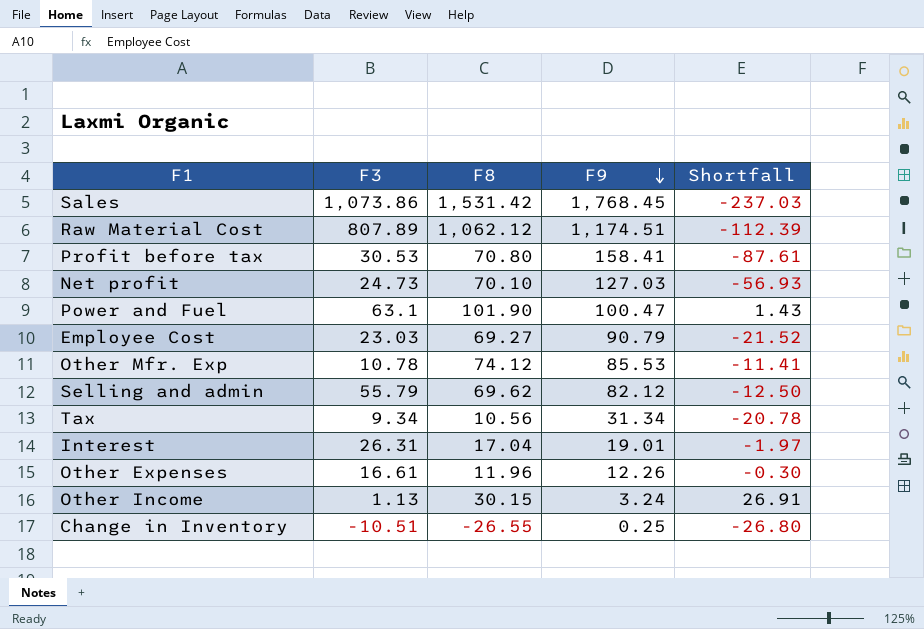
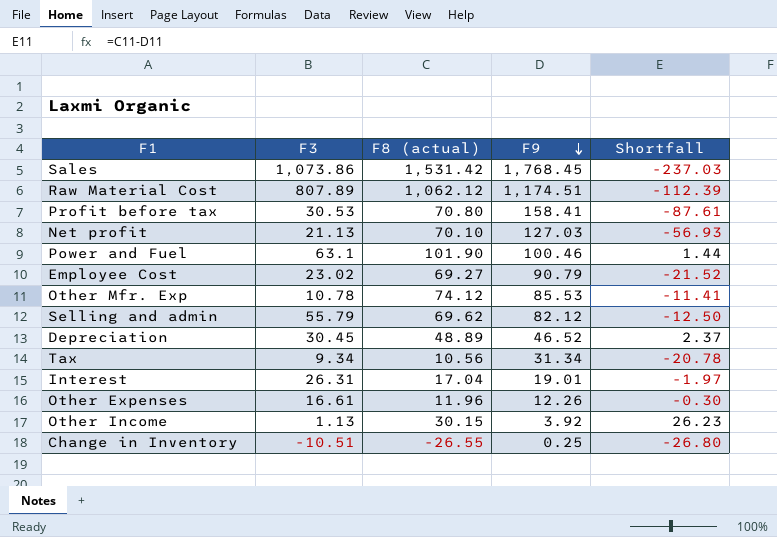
column name: F8 -> F8 (actual)
Net profit | F3: 24.73 -> 21.13
Power and Fuel | F9: 100.47 -> 100.46
Power and Fuel | Shortfall: 1.43 -> 1.44
Employee Cost | F3: 23.03 -> 23.02
row Depreciation: none -> 30.45 | 48.89 | 46.52 | 2.37
Other Income | F9: 3.24 -> 3.92
Other Income | Shortfall: 26.91 -> 26.23

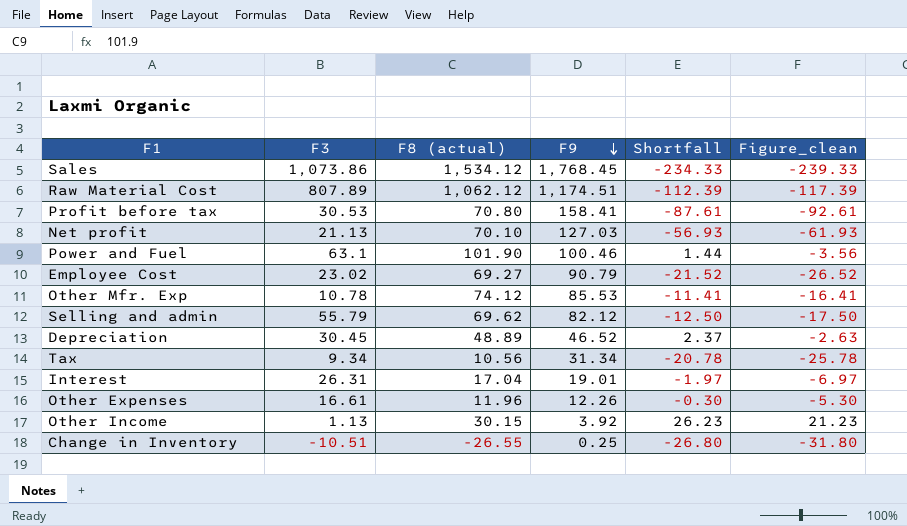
column Figure_clean | formula: none -> [Shortfall] - 5
Sales | F8 (actual): 1,531.42 -> 1,534.12
Sales | Shortfall: -237.03 -> -234.33

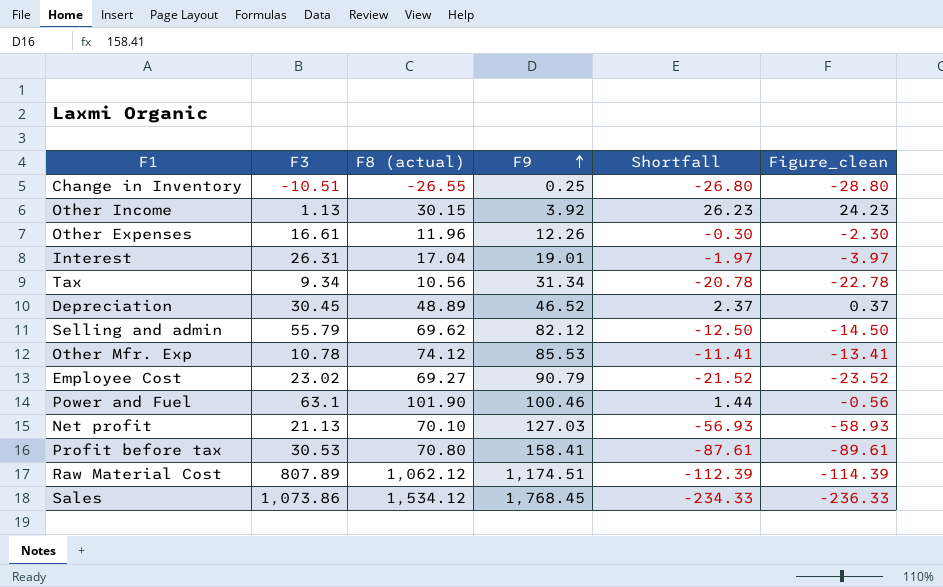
row order: F9 descending -> F9 ascending
column Figure_clean | formula: [Shortfall] - 5 -> [Shortfall] - 2

